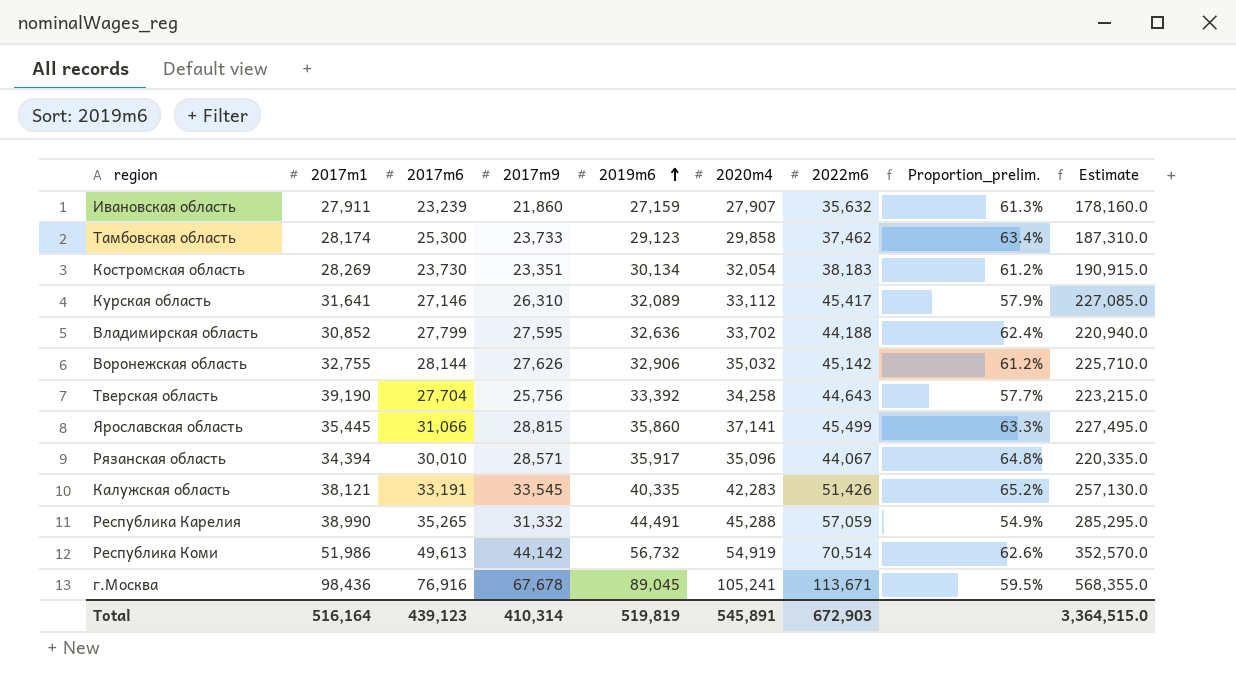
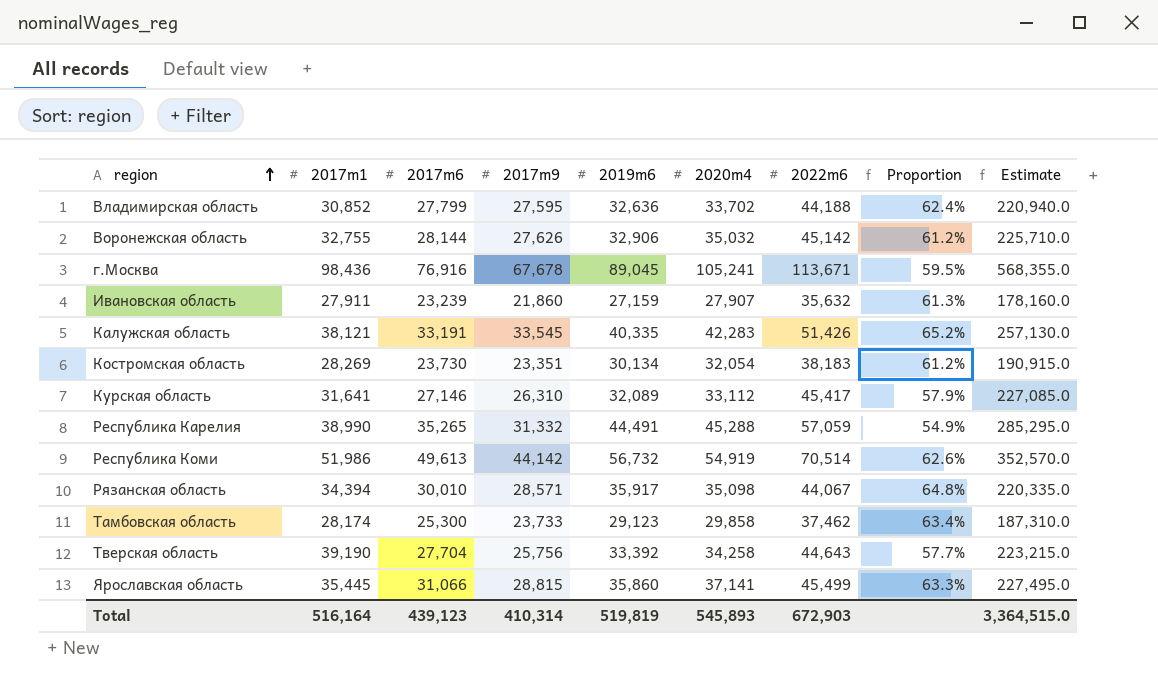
row order: 2019m6 ascending -> region ascending
column name: Proportion_prelim. -> Proportion
Рязанская область | 2020m4: 35,096 -> 35,098
Total | 2020m4: 545,891 -> 545,893

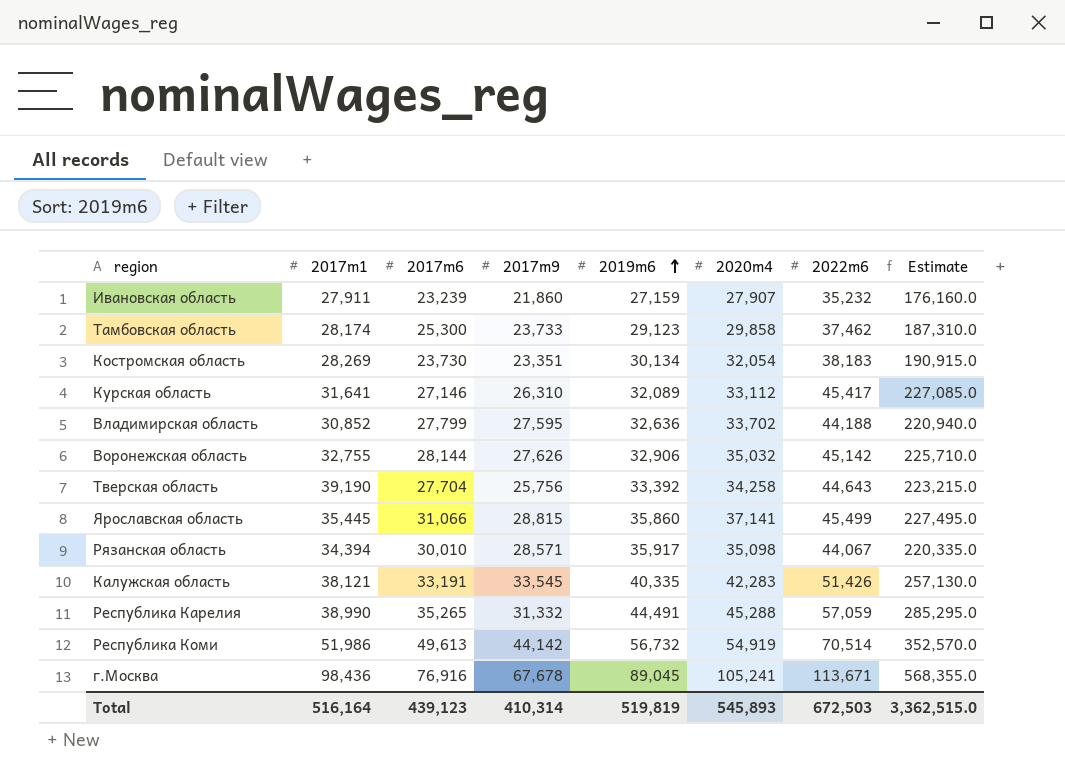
row order: region ascending -> 2019m6 ascending
column Proportion | formula: [2017m9] / [2022m6] -> none
Ивановская область | 2022m6: 35,632 -> 35,232
Ивановская область | Estimate: 178,160.0 -> 176,160.0
Total | 2022m6: 672,903 -> 672,503
Total | Estimate: 3,364,515.0 -> 3,362,515.0

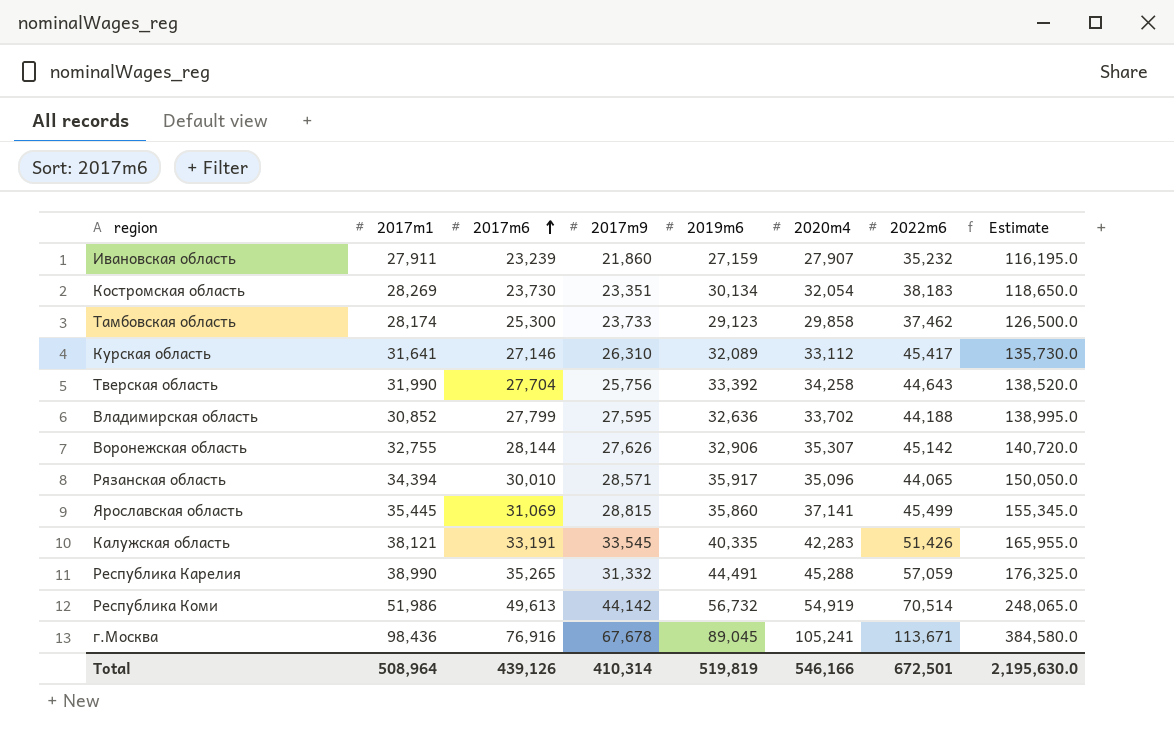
row order: 2019m6 ascending -> 2017m6 ascending
column Estimate | formula: [2022m6] * 5 -> [2017m6] * 5
Тверская область | 2017m1: 39,190 -> 31,990
Воронежская область | 2020m4: 35,032 -> 35,307
Рязанская область | 2020m4: 35,098 -> 35,096
Рязанская область | 2022m6: 44,067 -> 44,065
Ярославская область | 2017m6: 31,066 -> 31,069
Total | 2017m1: 516,164 -> 508,964
Total | 2017m6: 439,123 -> 439,126
Total | 2020m4: 545,893 -> 546,166
Total | 2022m6: 672,503 -> 672,501
Total | Estimate: 3,362,515.0 -> 2,195,630.0

